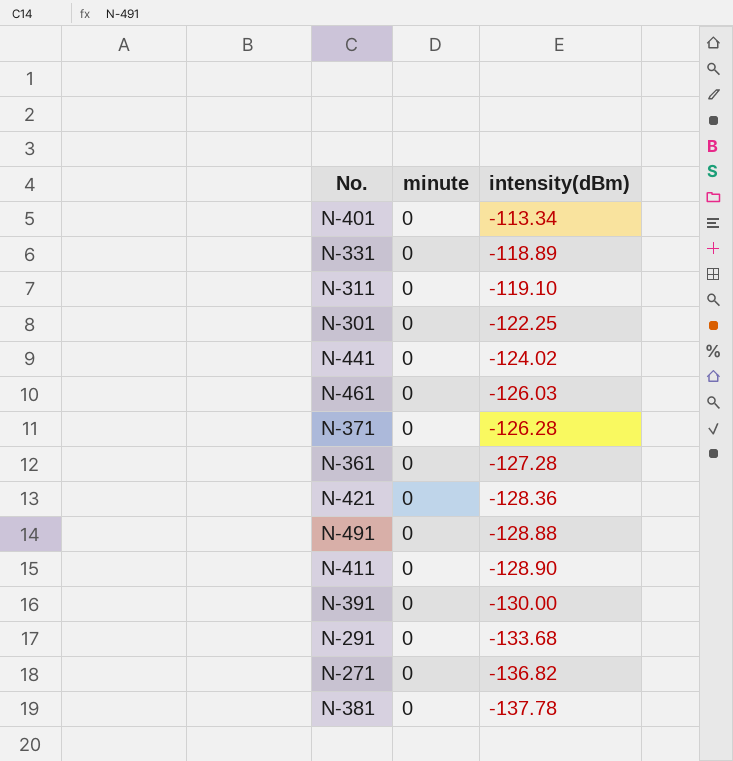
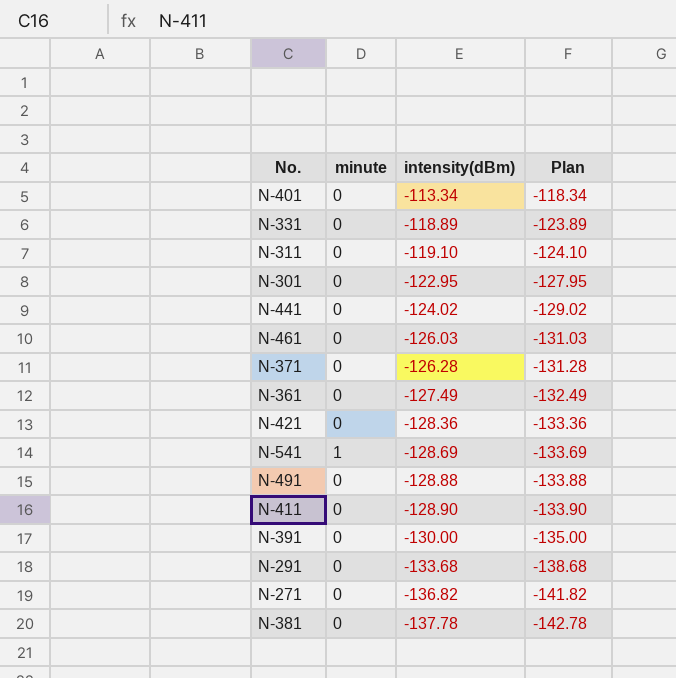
column Plan | formula: none -> [intensity(dBm)] - 5
N-301 | intensity(dBm): -122.25 -> -122.95
N-361 | intensity(dBm): -127.28 -> -127.49
row N-541: none -> 1 | -128.69 | -133.69

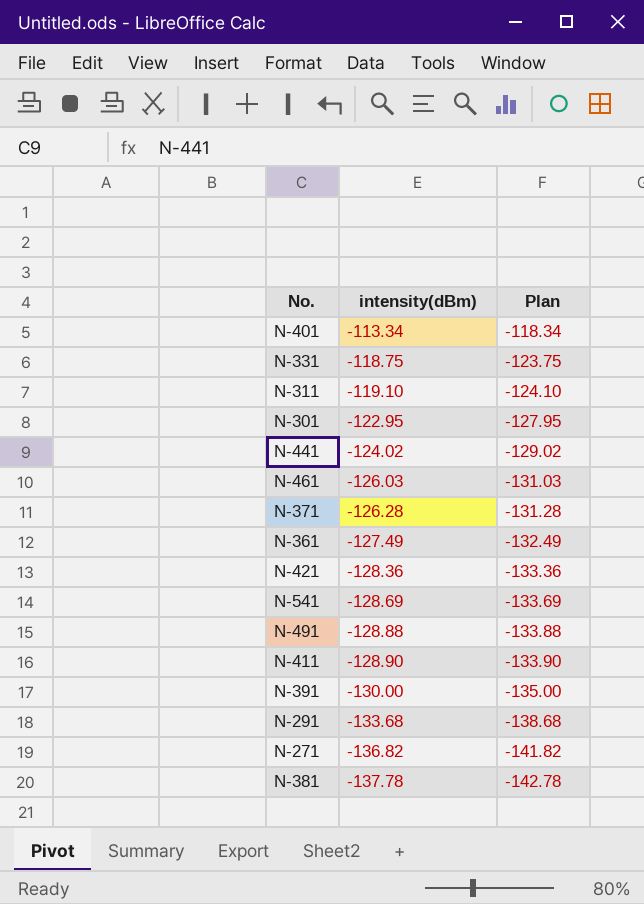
column minute | position: 2 -> none
N-331 | intensity(dBm): -118.89 -> -118.75
N-331 | Plan: -123.89 -> -123.75

